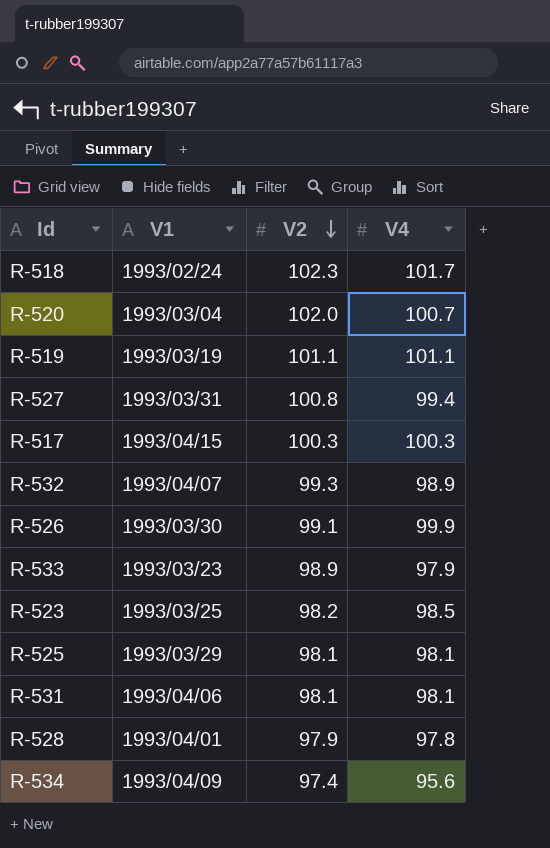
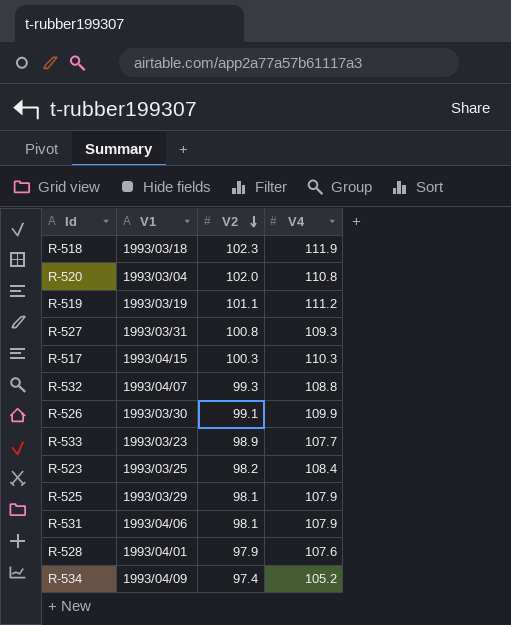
R-518 | V1: 1993/02/24 -> 1993/03/18
R-518 | V4: 101.7 -> 111.9
R-520 | V4: 100.7 -> 110.8
R-519 | V4: 101.1 -> 111.2
R-527 | V4: 99.4 -> 109.3
R-517 | V4: 100.3 -> 110.3
R-532 | V4: 98.9 -> 108.8
R-526 | V4: 99.9 -> 109.9
R-533 | V4: 97.9 -> 107.7
R-523 | V4: 98.5 -> 108.4
R-525 | V4: 98.1 -> 107.9
R-531 | V4: 98.1 -> 107.9
R-528 | V4: 97.8 -> 107.6
R-534 | V4: 95.6 -> 105.2

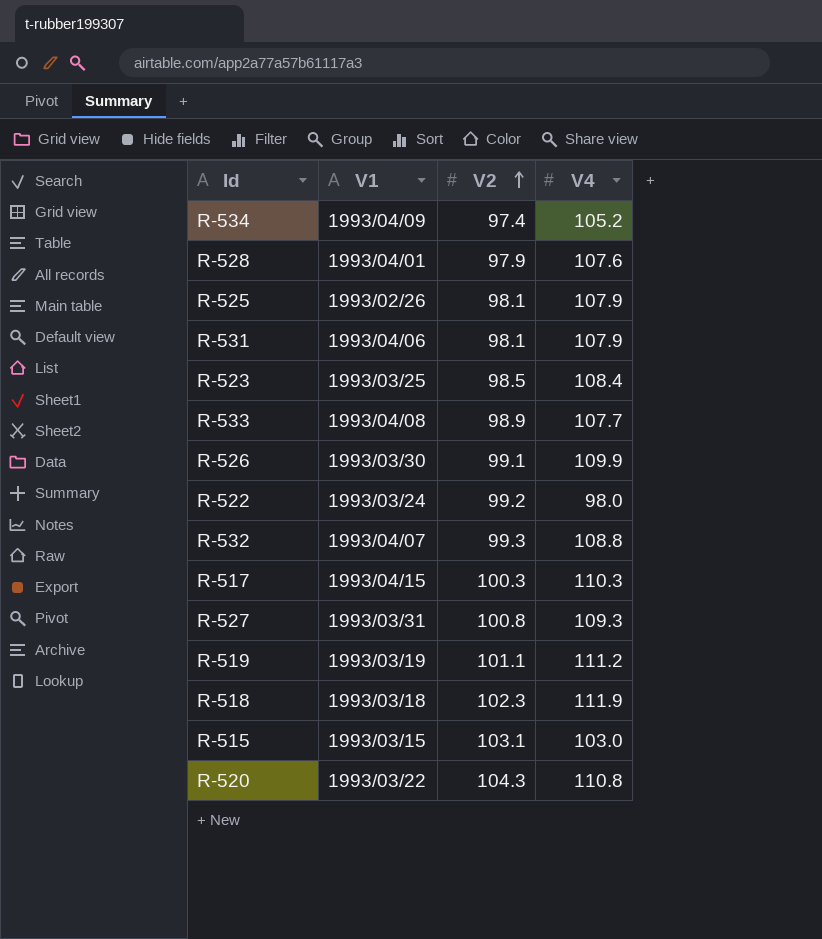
row order: V2 descending -> V2 ascending
R-525 | V1: 1993/03/29 -> 1993/02/26
R-523 | V2: 98.2 -> 98.5
R-533 | V1: 1993/03/23 -> 1993/04/08
row R-522: none -> 1993/03/24 | 99.2 | 98.0
row R-515: none -> 1993/03/15 | 103.1 | 103.0
R-520 | V1: 1993/03/04 -> 1993/03/22
R-520 | V2: 102.0 -> 104.3

